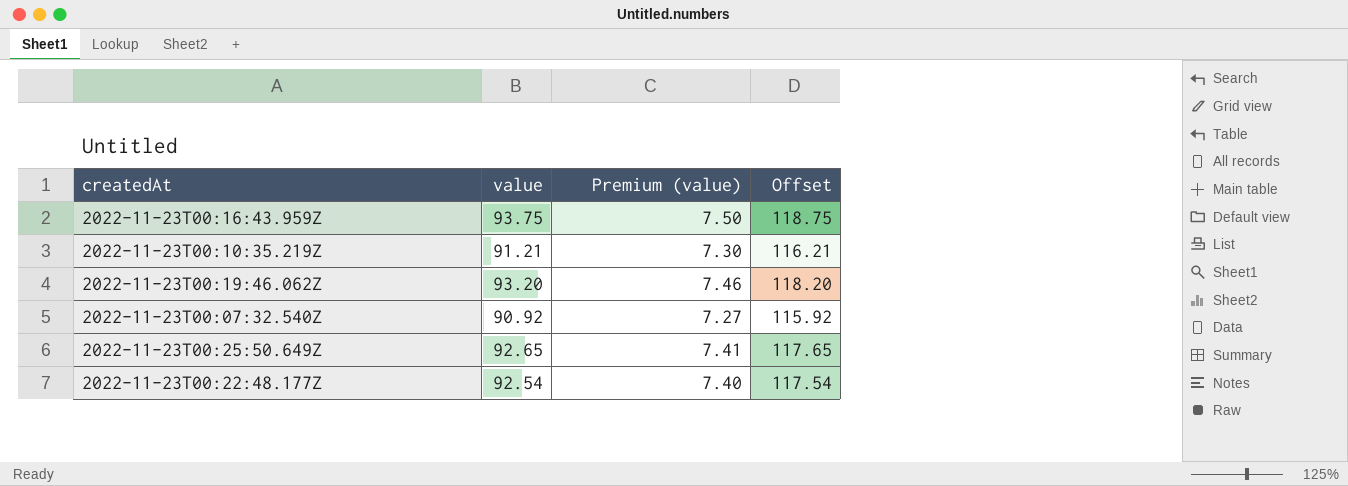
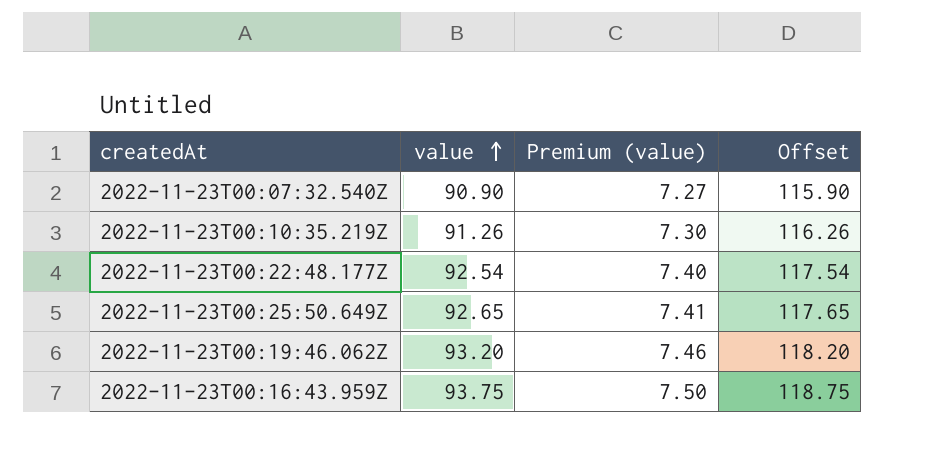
row order: none -> value ascending
2022-11-23T00:07:32.540Z | value: 90.92 -> 90.90
2022-11-23T00:07:32.540Z | Offset: 115.92 -> 115.90
2022-11-23T00:10:35.219Z | value: 91.21 -> 91.26
2022-11-23T00:10:35.219Z | Offset: 116.21 -> 116.26

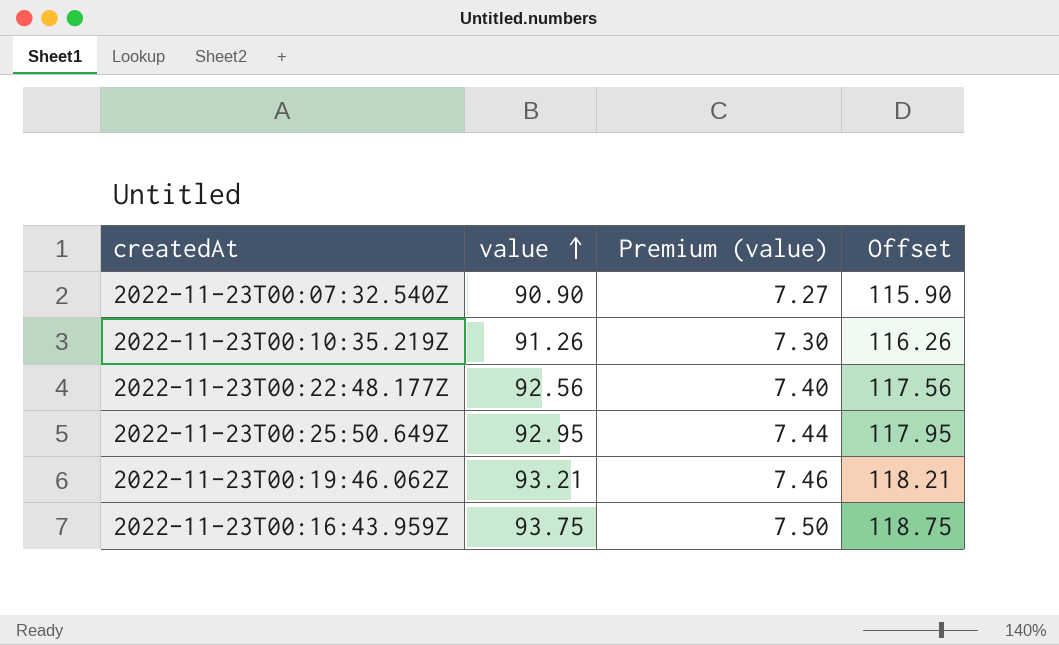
2022-11-23T00:22:48.177Z | value: 92.54 -> 92.56
2022-11-23T00:22:48.177Z | Offset: 117.54 -> 117.56
2022-11-23T00:25:50.649Z | value: 92.65 -> 92.95
2022-11-23T00:25:50.649Z | Premium (value): 7.41 -> 7.44
2022-11-23T00:25:50.649Z | Offset: 117.65 -> 117.95
2022-11-23T00:19:46.062Z | value: 93.20 -> 93.21
2022-11-23T00:19:46.062Z | Offset: 118.20 -> 118.21

